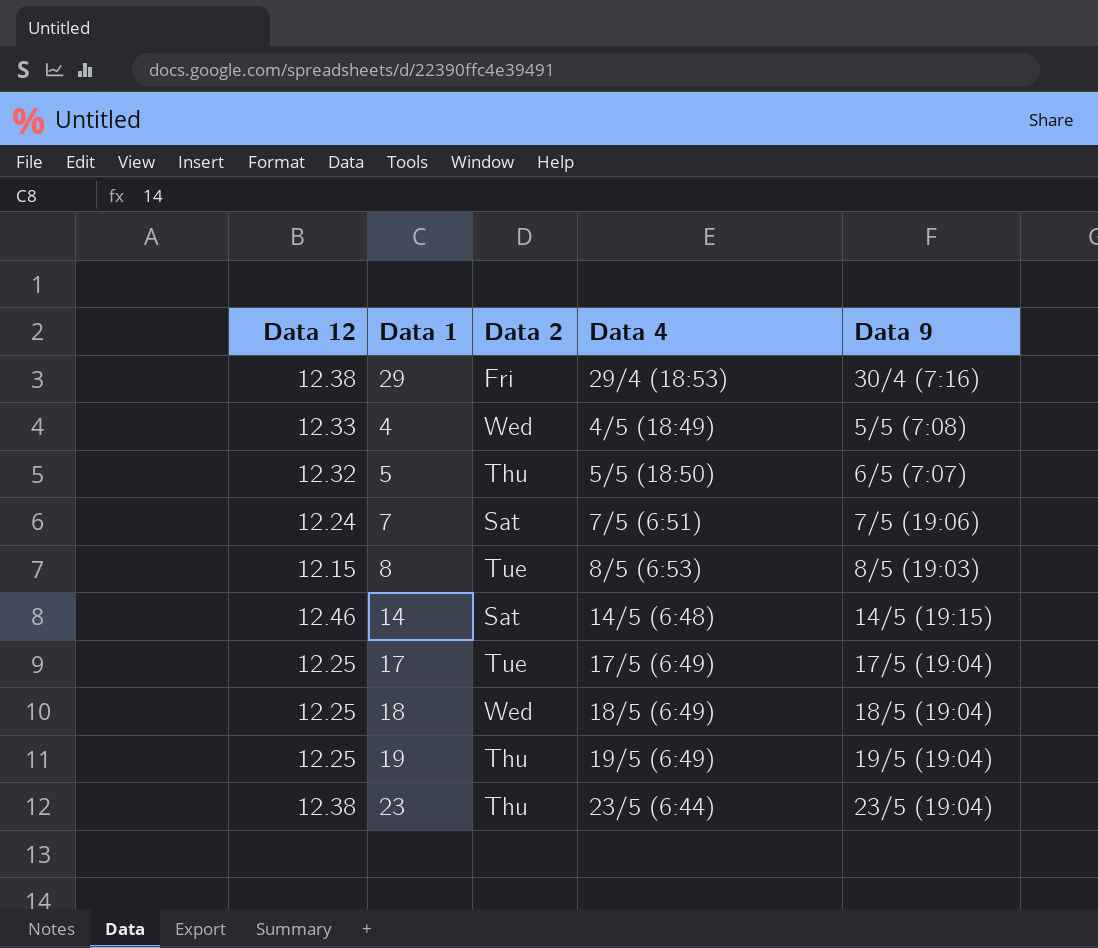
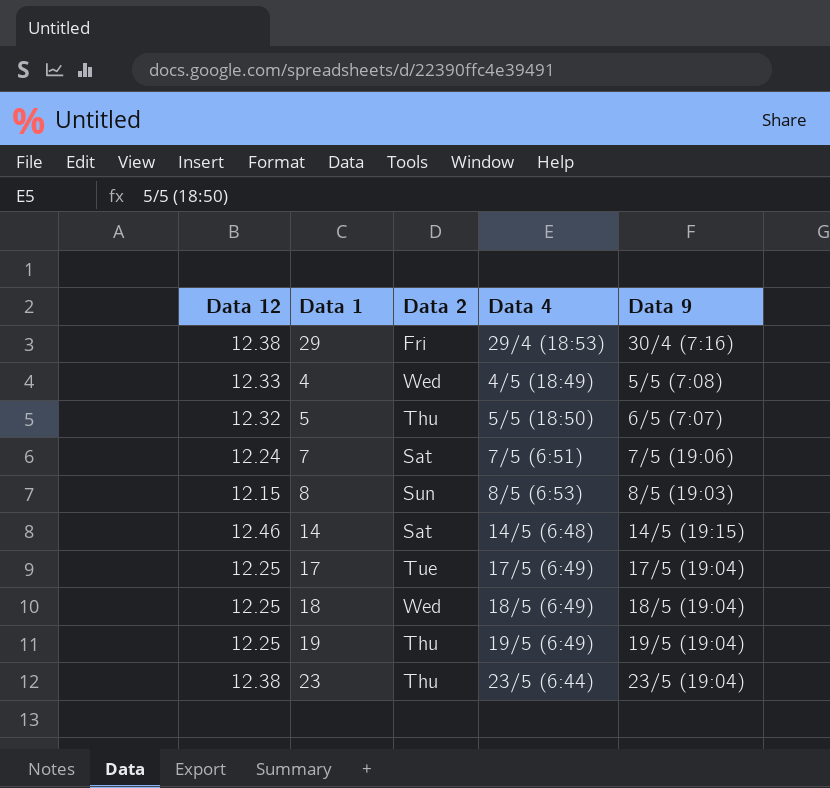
8 | Data 2: Tue -> Sun

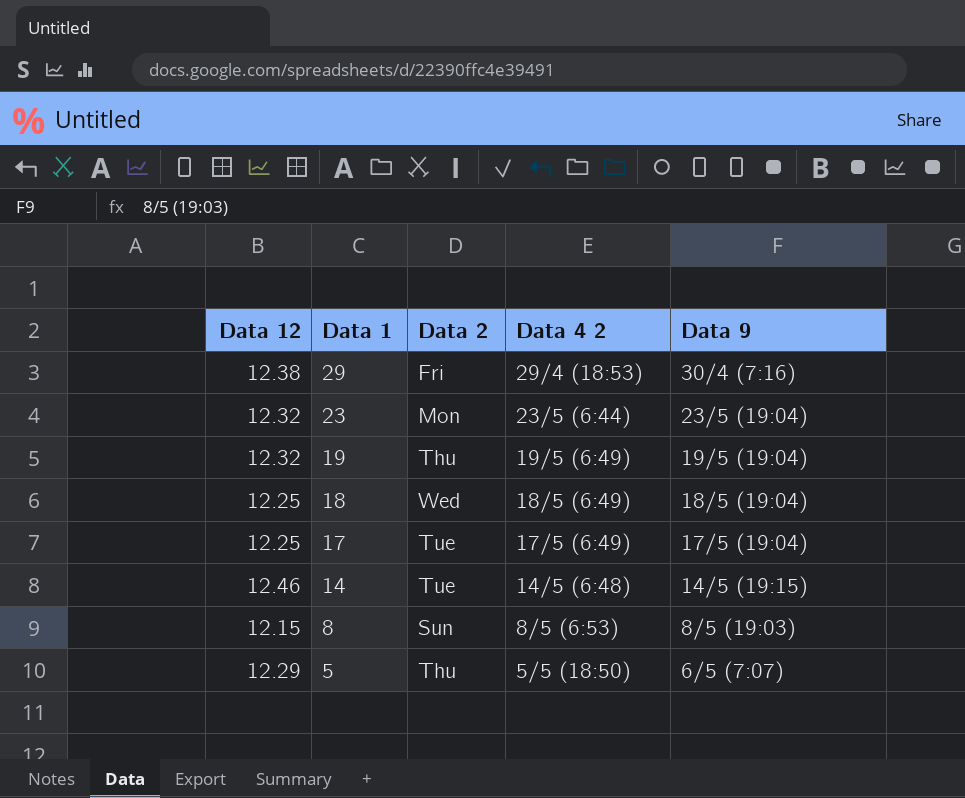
row order: none -> Data 1 descending
column name: Data 4 -> Data 4 2
row 4: 12.33 | Wed | 4/5 (18:49) | 5/5 (7:08) -> none
row 7: 12.24 | Sat | 7/5 (6:51) | 7/5 (19:06) -> none
23 | Data 12: 12.38 -> 12.32
23 | Data 2: Thu -> Mon
19 | Data 12: 12.25 -> 12.32
14 | Data 2: Sat -> Tue
5 | Data 12: 12.32 -> 12.29

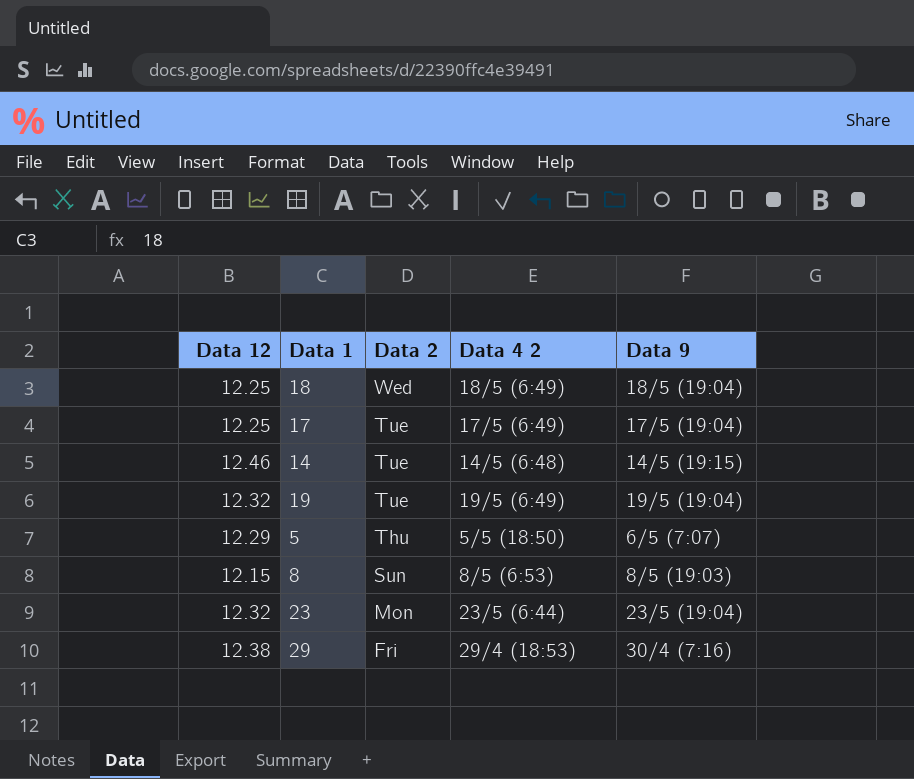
row order: Data 1 descending -> Data 2 descending
19 | Data 2: Thu -> Tue

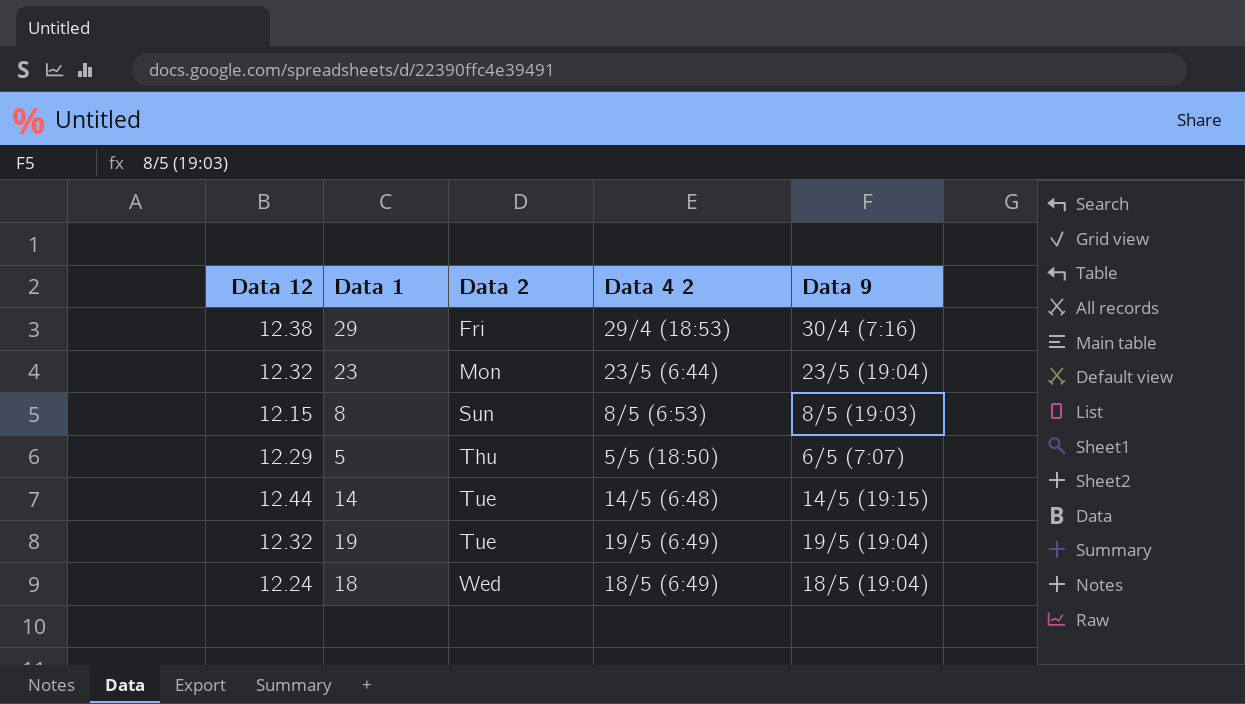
row order: Data 2 descending -> Data 2 ascending
row 17: 12.25 | Tue | 17/5 (6:49) | 17/5 (19:04) -> none
14 | Data 12: 12.46 -> 12.44
18 | Data 12: 12.25 -> 12.24

